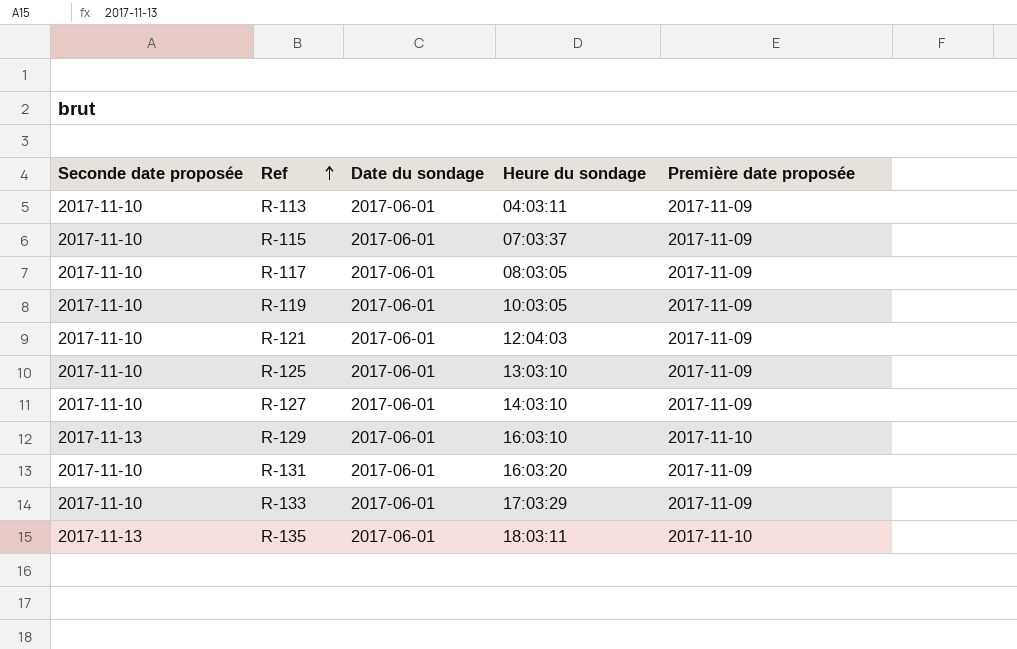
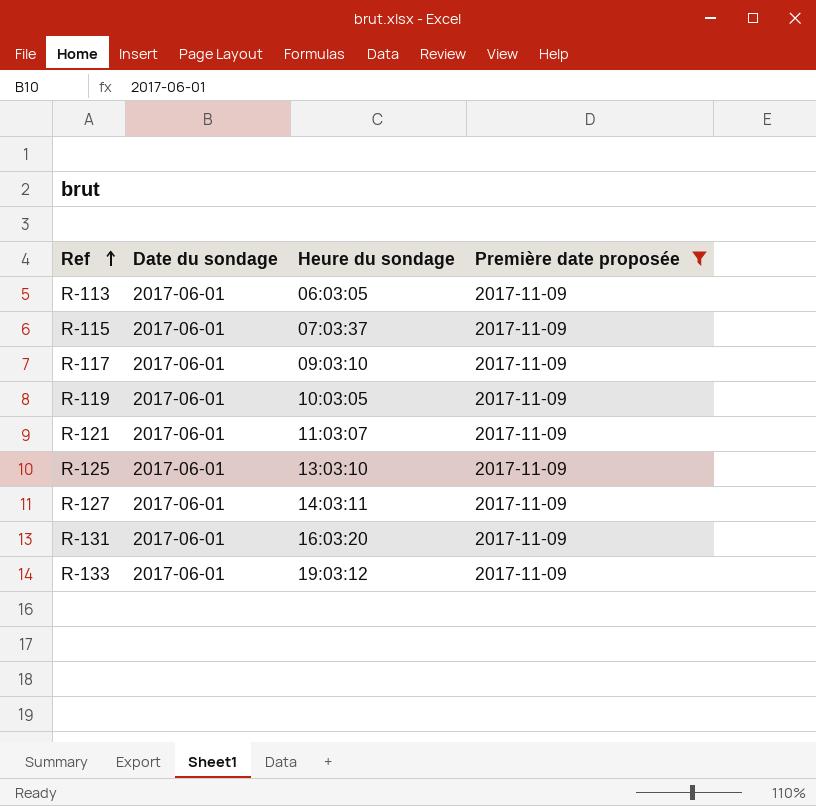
filter: none -> Première date proposée = 2017-11-09
column Seconde date proposée | position: 1 -> none
R-113 | Heure du sondage: 04:03:11 -> 06:03:05
R-117 | Heure du sondage: 08:03:05 -> 09:03:10
R-121 | Heure du sondage: 12:04:03 -> 11:03:07
R-127 | Heure du sondage: 14:03:10 -> 14:03:11
R-133 | Heure du sondage: 17:03:29 -> 19:03:12

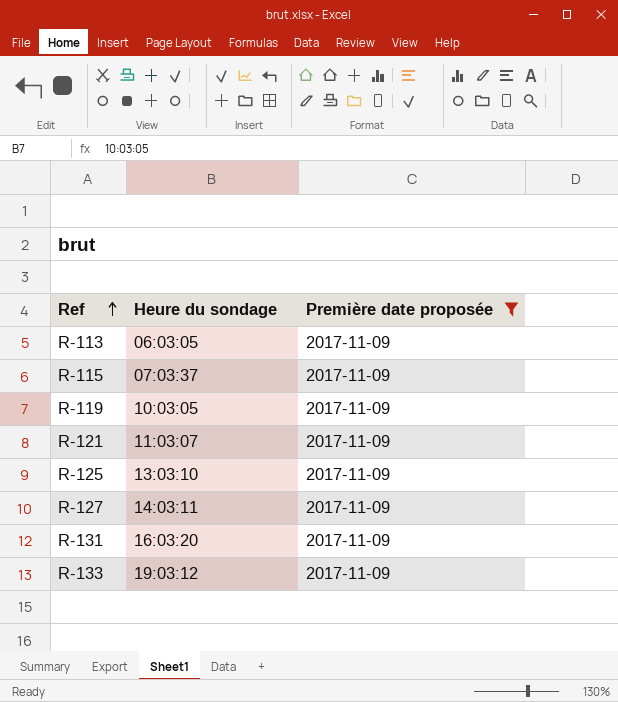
column Date du sondage | position: 2 -> none
row R-117: 2017-06-01 | 09:03:10 | 2017-11-09 -> none

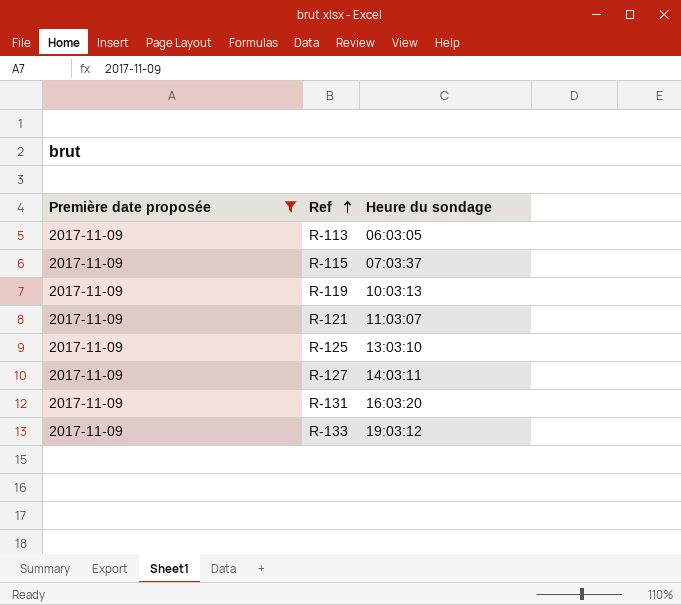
column Première date proposée | position: 3 -> 1
R-119 | Heure du sondage: 10:03:05 -> 10:03:13

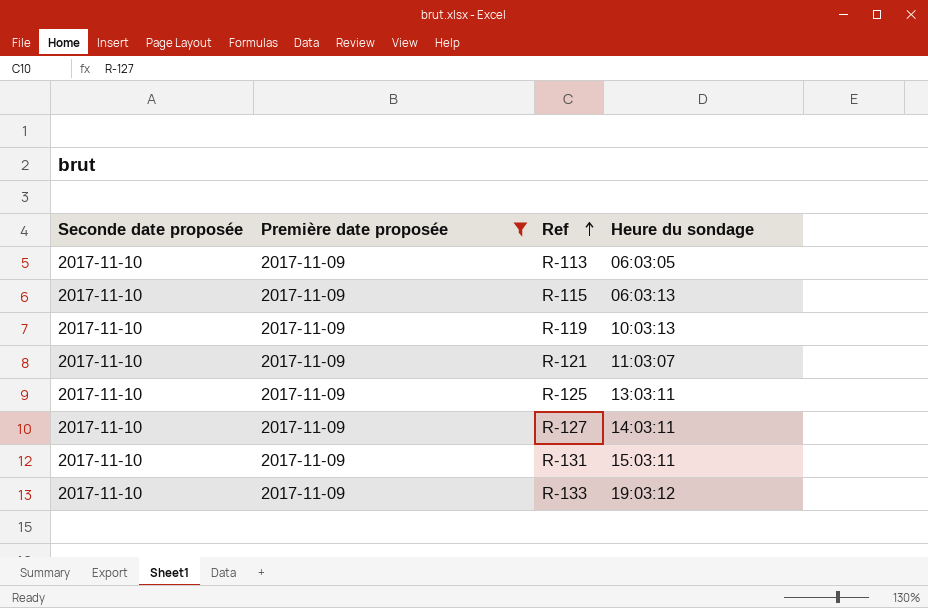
column Seconde date proposée | position: none -> 1
R-115 | Heure du sondage: 07:03:37 -> 06:03:13
R-125 | Heure du sondage: 13:03:10 -> 13:03:11
R-131 | Heure du sondage: 16:03:20 -> 15:03:11

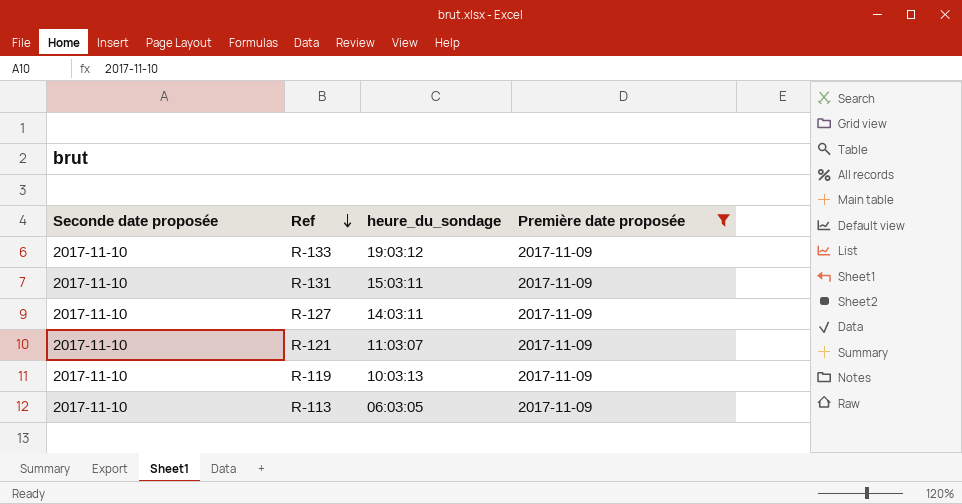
row order: Ref ascending -> Ref descending
column name: Heure du sondage -> heure_du_sondage
column Première date proposée | position: 2 -> 4
row R-115: 2017-11-10 | 2017-11-09 | 06:03:13 -> none
row R-125: 2017-11-10 | 2017-11-09 | 13:03:11 -> none

